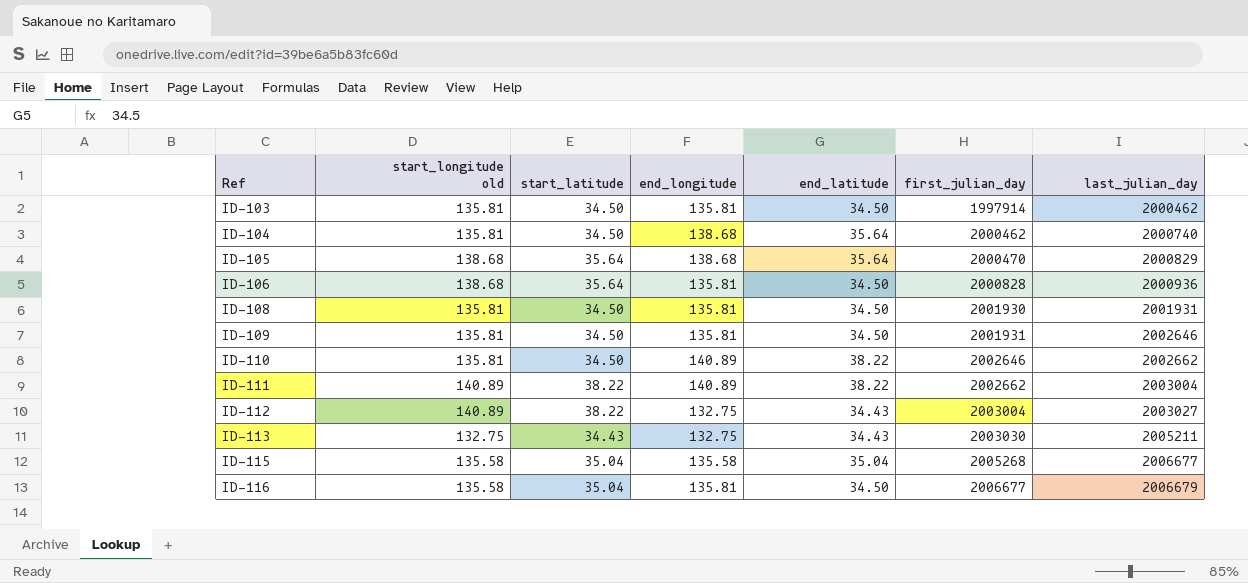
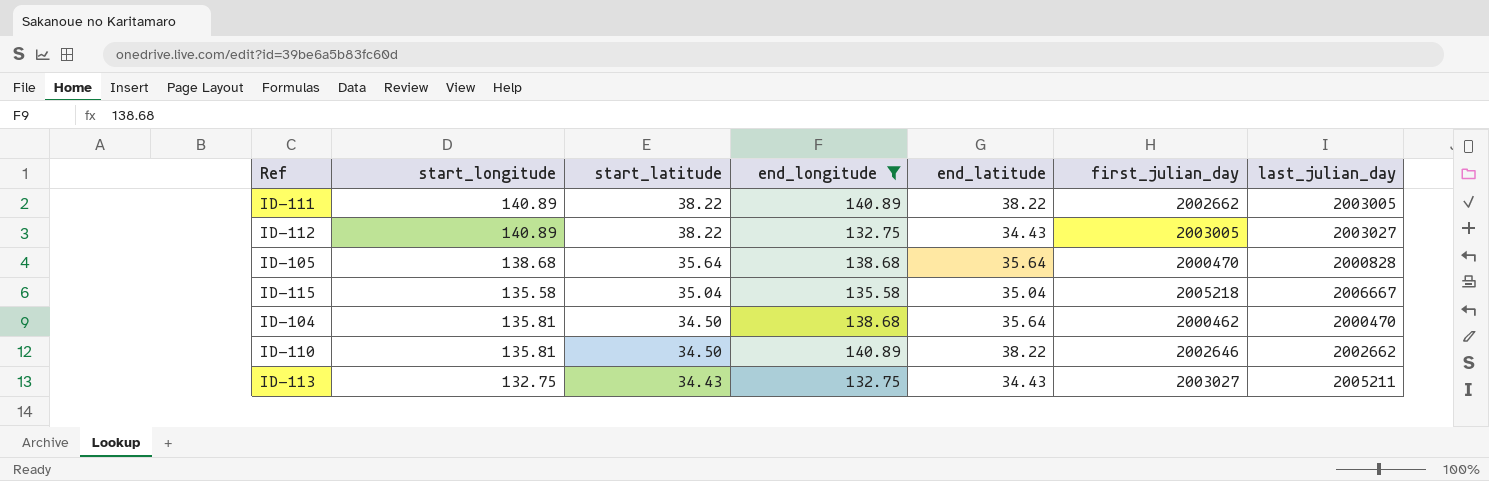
filter: none -> end_longitude != 135.81
row order: Ref ascending -> start_latitude descending
column name: start_longitude old -> start_longitude
ID-111 | last_julian_day: 2003004 -> 2003005
ID-112 | first_julian_day: 2003004 -> 2003005
ID-105 | last_julian_day: 2000829 -> 2000828
ID-115 | first_julian_day: 2005268 -> 2005218
ID-115 | last_julian_day: 2006677 -> 2006667
ID-104 | last_julian_day: 2000740 -> 2000470
ID-113 | first_julian_day: 2003030 -> 2003027

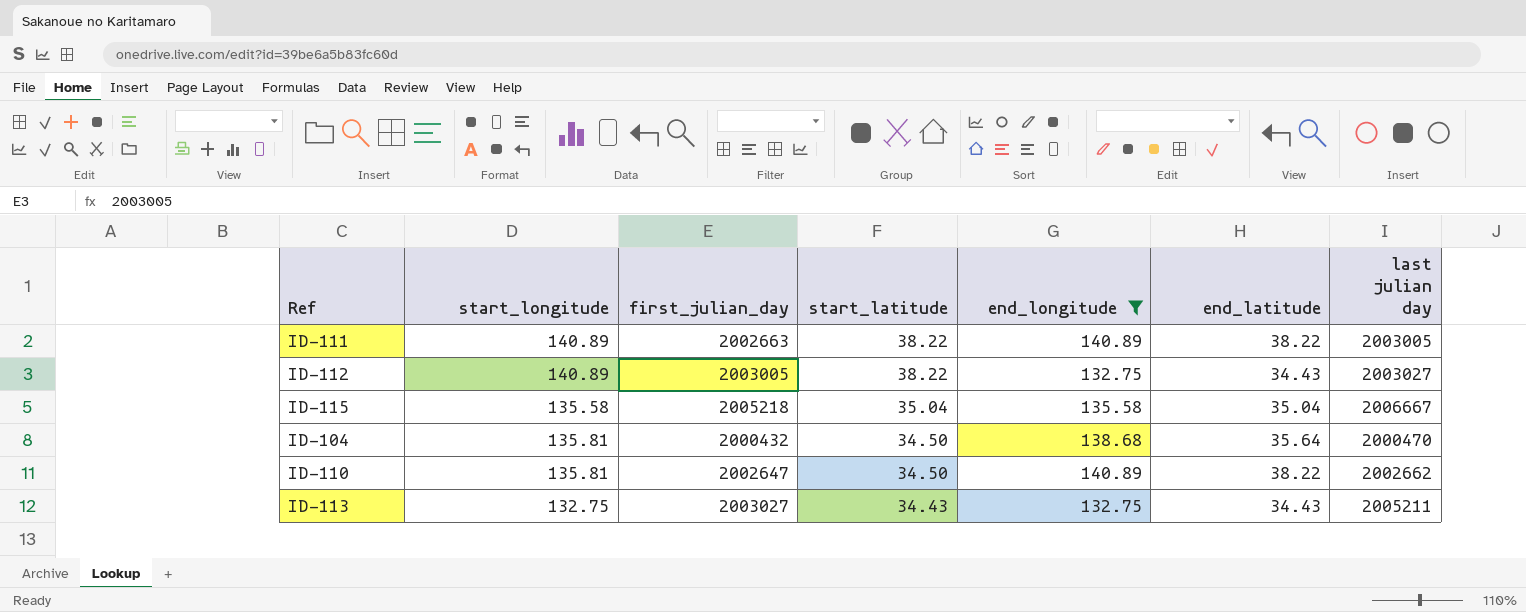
column first_julian_day | position: 6 -> 3
column name: last_julian_day -> last julian day
row ID-105: 138.68 | 35.64 | 138.68 | 35.64 | 2000470 | 2000828 -> none
ID-111 | first_julian_day: 2002662 -> 2002663
ID-104 | first_julian_day: 2000462 -> 2000432
ID-110 | first_julian_day: 2002646 -> 2002647

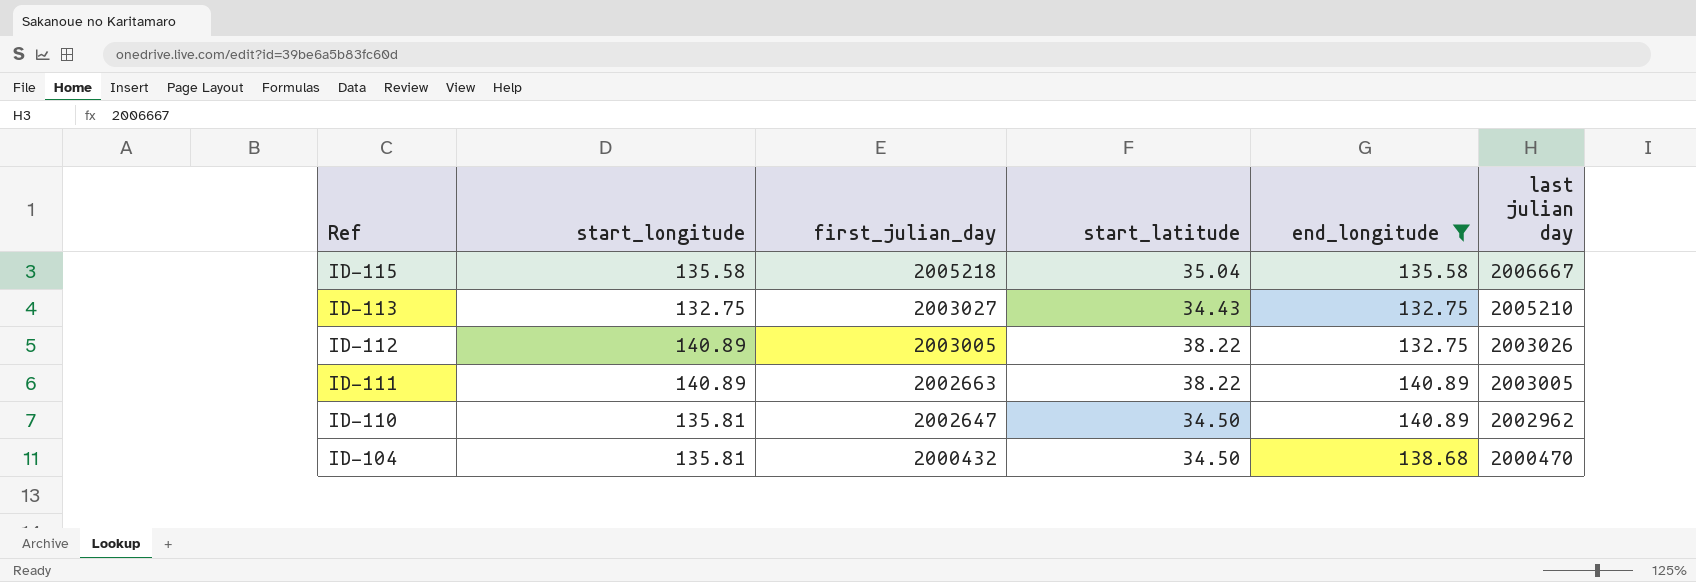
row order: start_latitude descending -> Ref descending
column end_latitude | position: 6 -> none
ID-113 | last julian day: 2005211 -> 2005210
ID-112 | last julian day: 2003027 -> 2003026
ID-110 | last julian day: 2002662 -> 2002962

